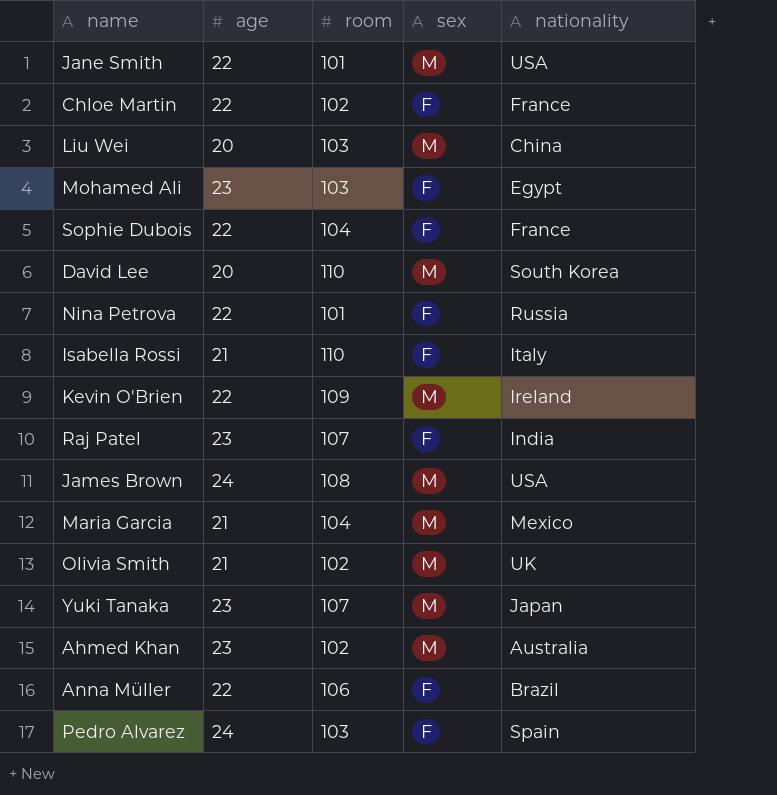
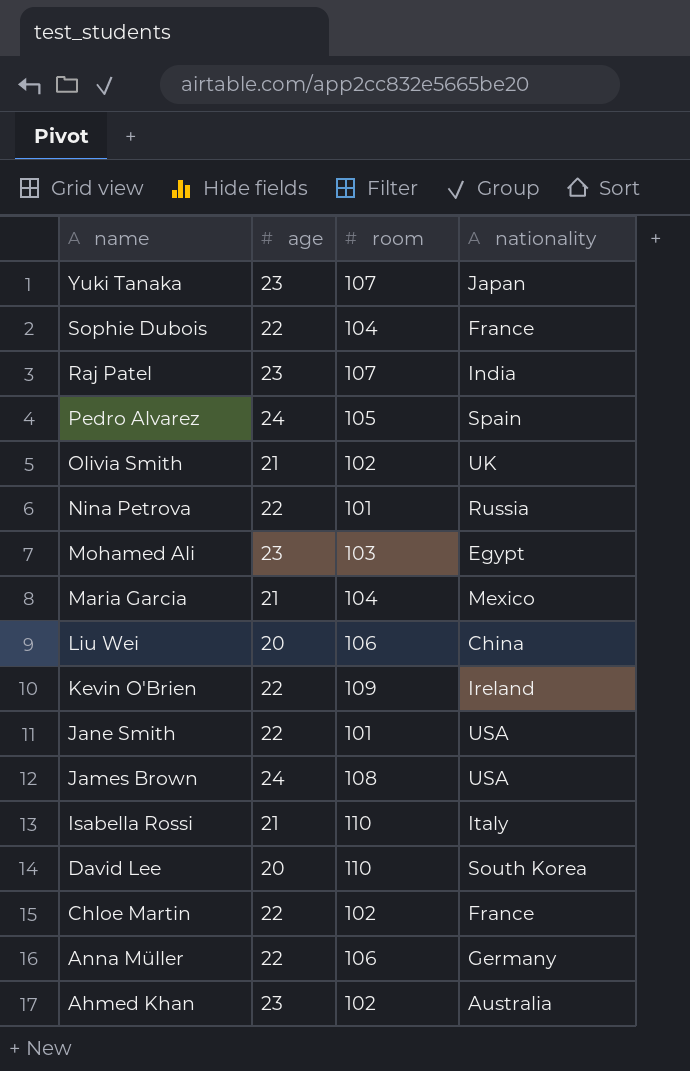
row order: none -> name descending
column sex | position: 4 -> none
Pedro Alvarez | room: 103 -> 105
Liu Wei | room: 103 -> 106
Anna Müller | nationality: Brazil -> Germany

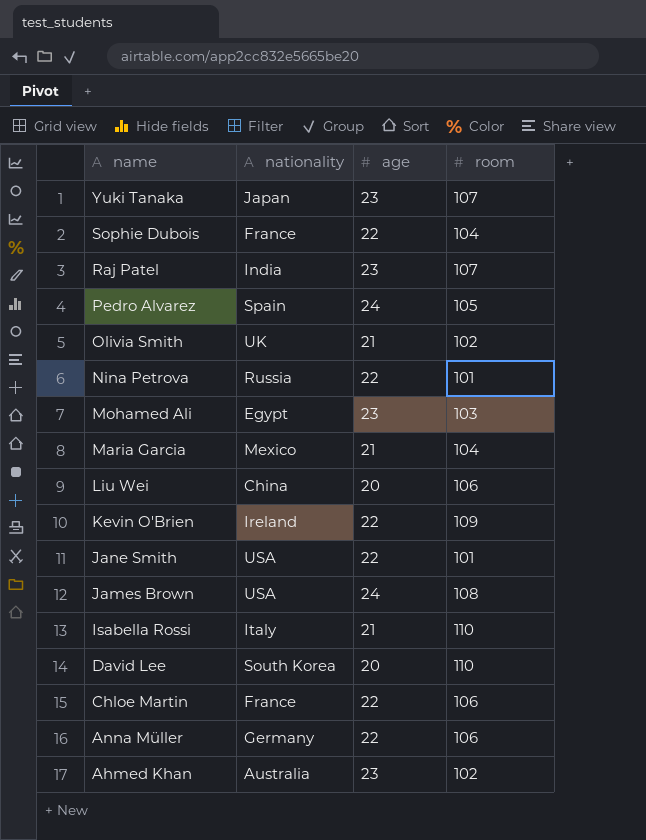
column nationality | position: 4 -> 2
Chloe Martin | room: 102 -> 106

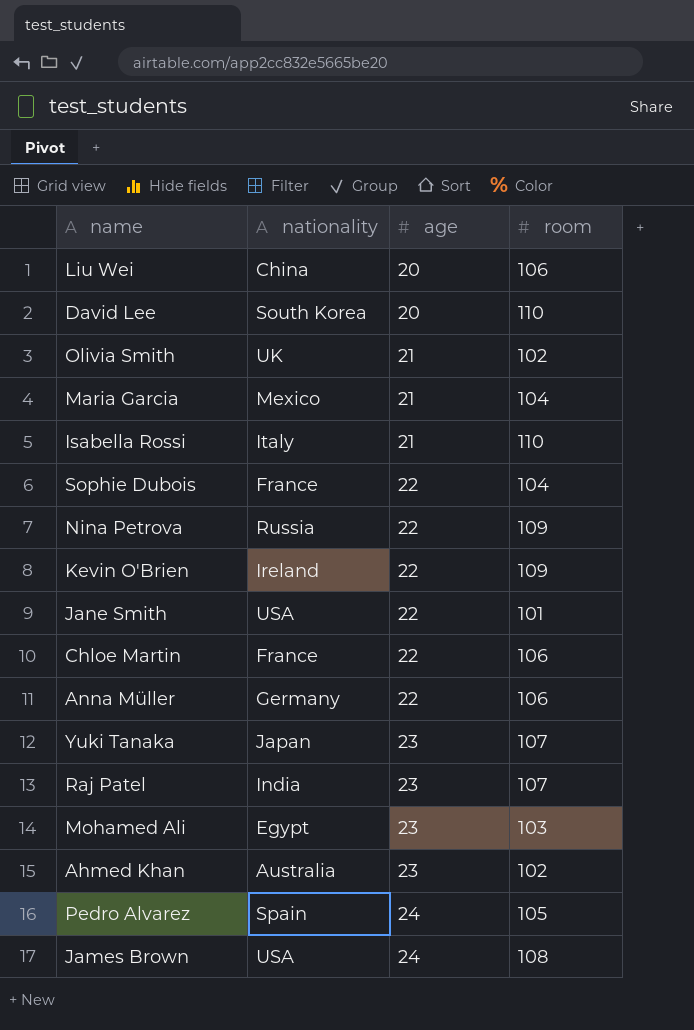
row order: name descending -> age ascending
Nina Petrova | room: 101 -> 109

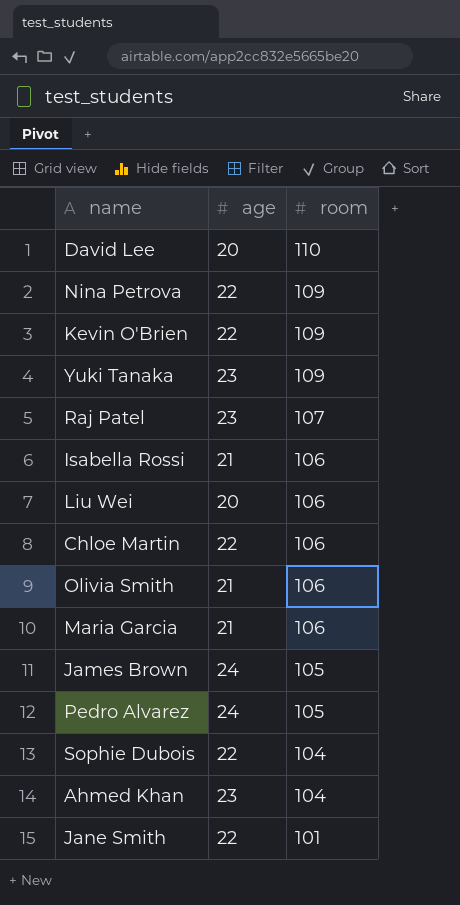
row order: age ascending -> room descending
column nationality | position: 2 -> none
row Anna Müller: Germany | 22 | 106 -> none
row Mohamed Ali: Egypt | 23 | 103 -> none
Yuki Tanaka | room: 107 -> 109
Isabella Rossi | room: 110 -> 106
Olivia Smith | room: 102 -> 106
Maria Garcia | room: 104 -> 106
James Brown | room: 108 -> 105
Ahmed Khan | room: 102 -> 104

